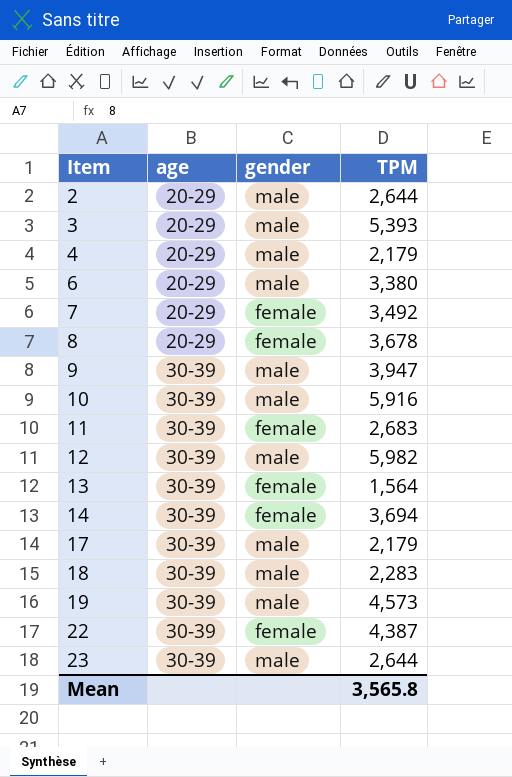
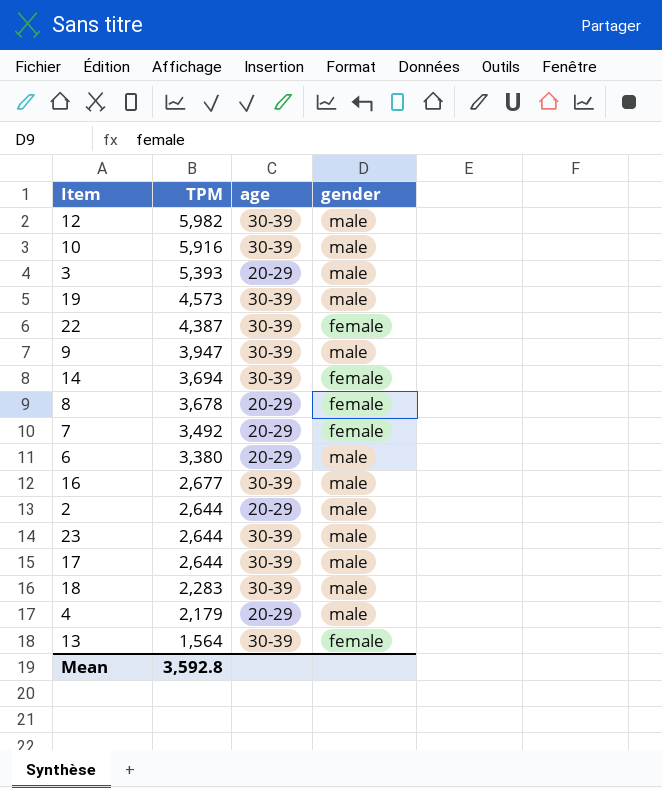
row order: Item ascending -> TPM descending
column TPM | position: 4 -> 2
row 11: 30-39 | female | 2,683 -> none
row 16: none -> 2,677 | 30-39 | male
17 | TPM: 2,179 -> 2,644
Mean | TPM: 3,565.8 -> 3,592.8

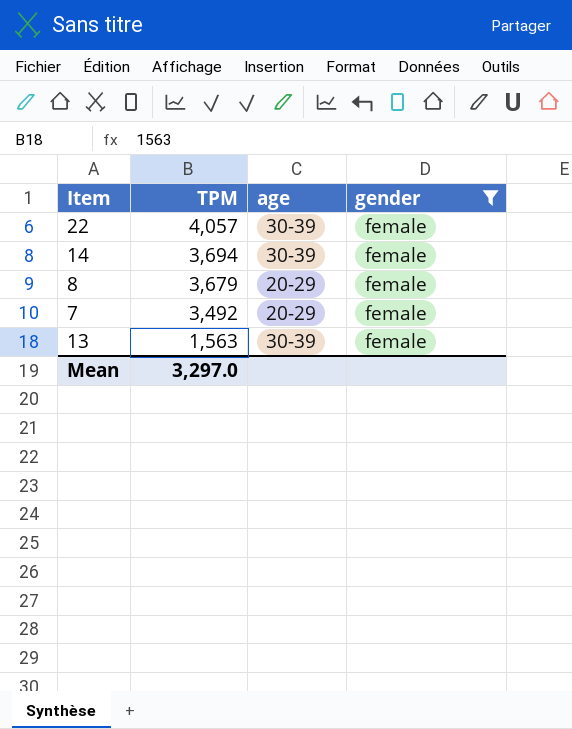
filter: none -> gender = female
22 | TPM: 4,387 -> 4,057
8 | TPM: 3,678 -> 3,679
13 | TPM: 1,564 -> 1,563
Mean | TPM: 3,592.8 -> 3,297.0

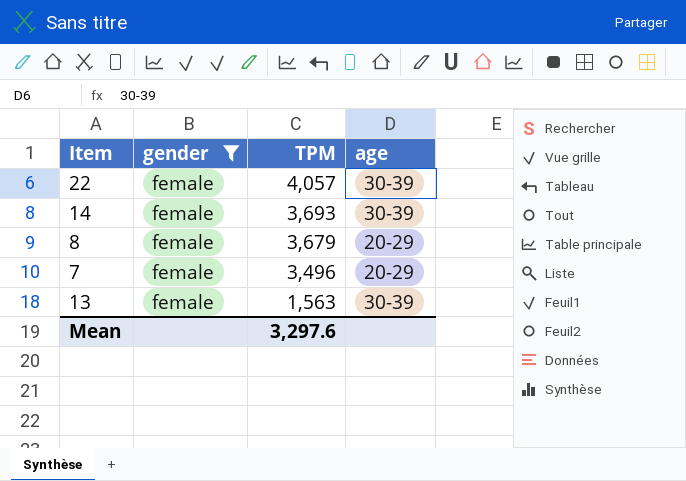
column gender | position: 4 -> 2
14 | TPM: 3,694 -> 3,693
7 | TPM: 3,492 -> 3,496
Mean | TPM: 3,297.0 -> 3,297.6

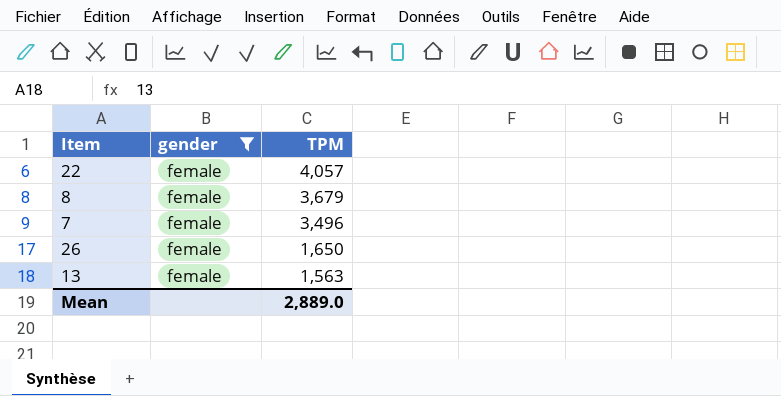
column age | position: 4 -> none
row 14: female | 3,693 | 30-39 -> none
row 26: none -> female | 1,650
Mean | TPM: 3,297.6 -> 2,889.0

